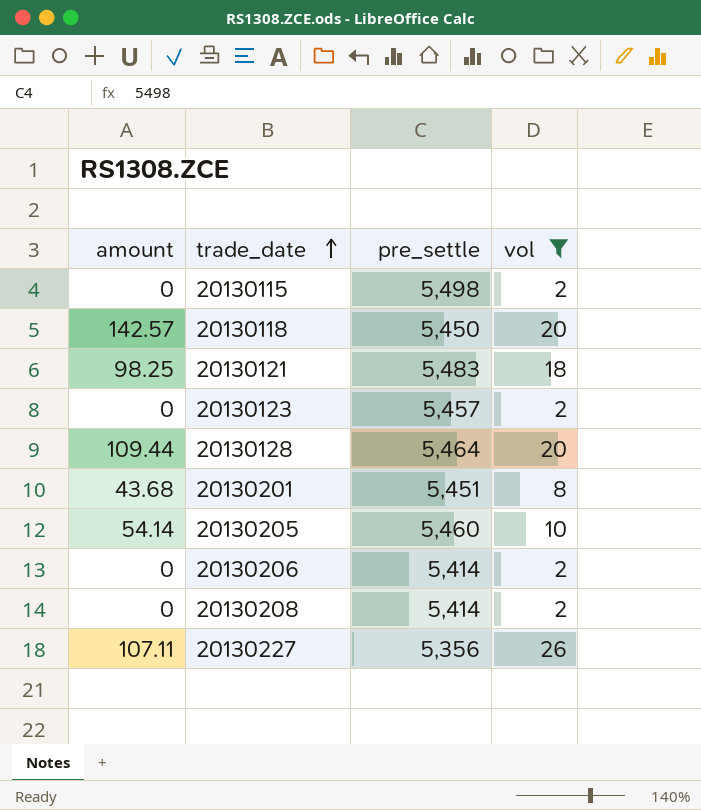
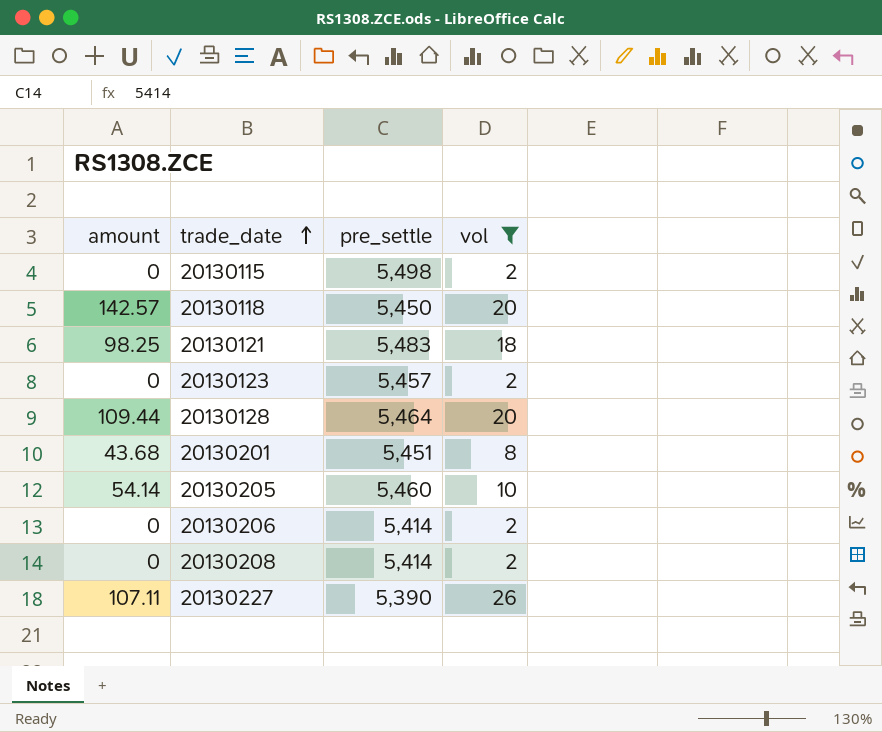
20130227 | pre_settle: 5,356 -> 5,390

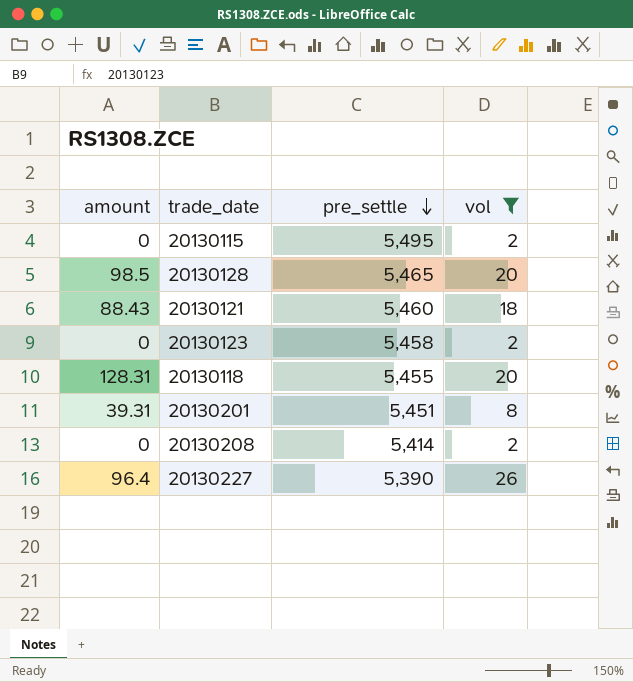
row order: trade_date ascending -> pre_settle descending
row 20130205: 54.14 | 5,460 | 10 -> none
row 20130206: 0 | 5,414 | 2 -> none
20130115 | pre_settle: 5,498 -> 5,495
20130128 | amount: 109.44 -> 98.5
20130128 | pre_settle: 5,464 -> 5,465
20130121 | amount: 98.25 -> 88.43
20130121 | pre_settle: 5,483 -> 5,460
20130123 | pre_settle: 5,457 -> 5,458
20130118 | amount: 142.57 -> 128.31
20130118 | pre_settle: 5,450 -> 5,455
20130201 | amount: 43.68 -> 39.31
20130227 | amount: 107.11 -> 96.4

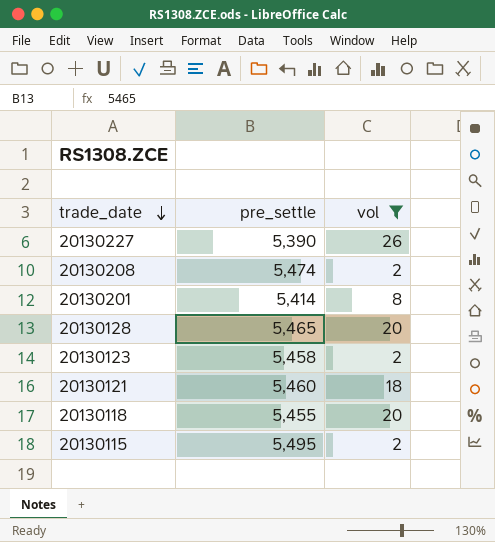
row order: pre_settle descending -> trade_date descending
column amount | position: 1 -> none
20130208 | pre_settle: 5,414 -> 5,474
20130201 | pre_settle: 5,451 -> 5,414

